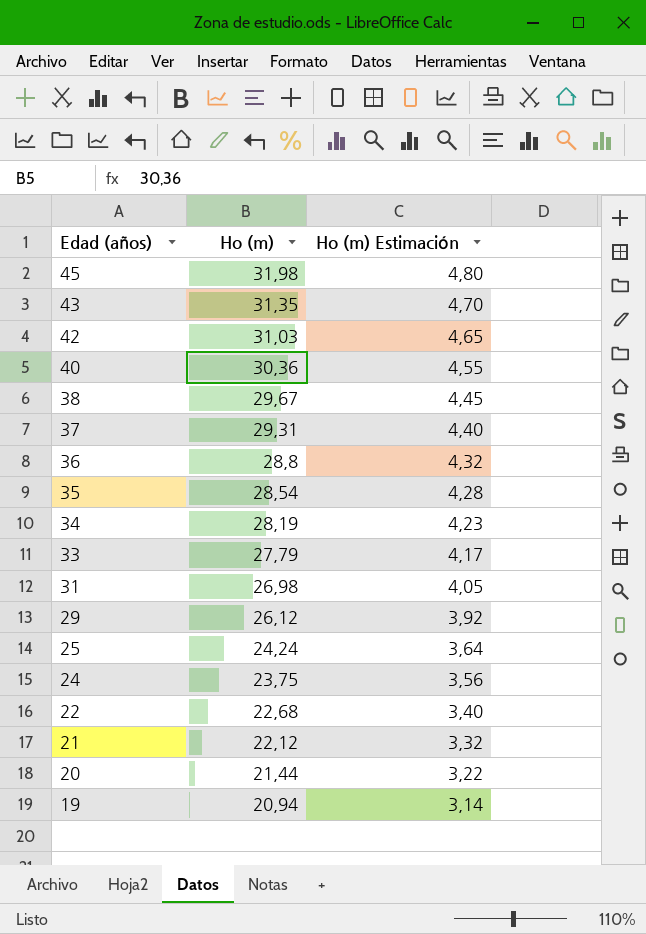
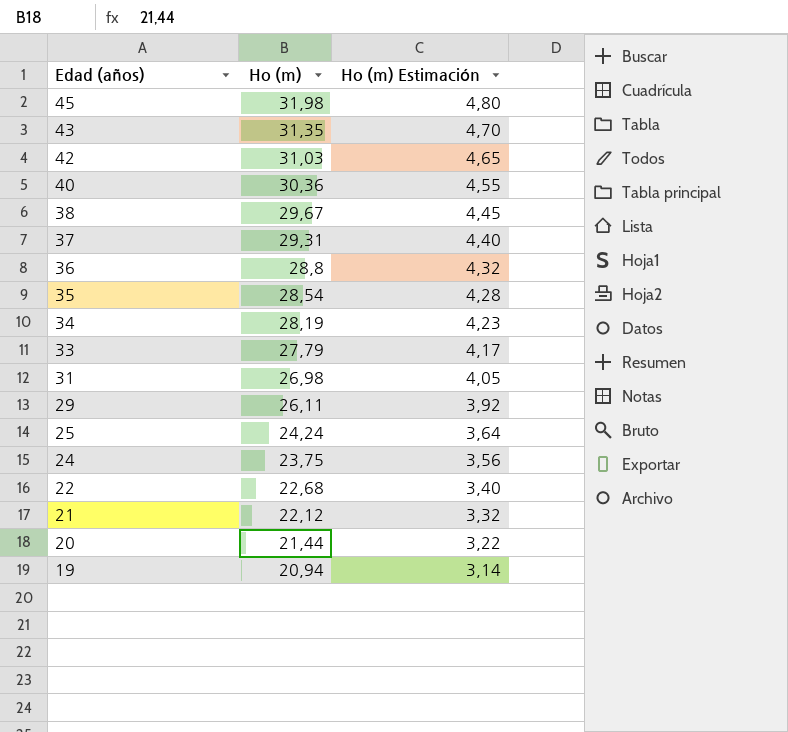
29 | Ho (m): 26,12 -> 26,11

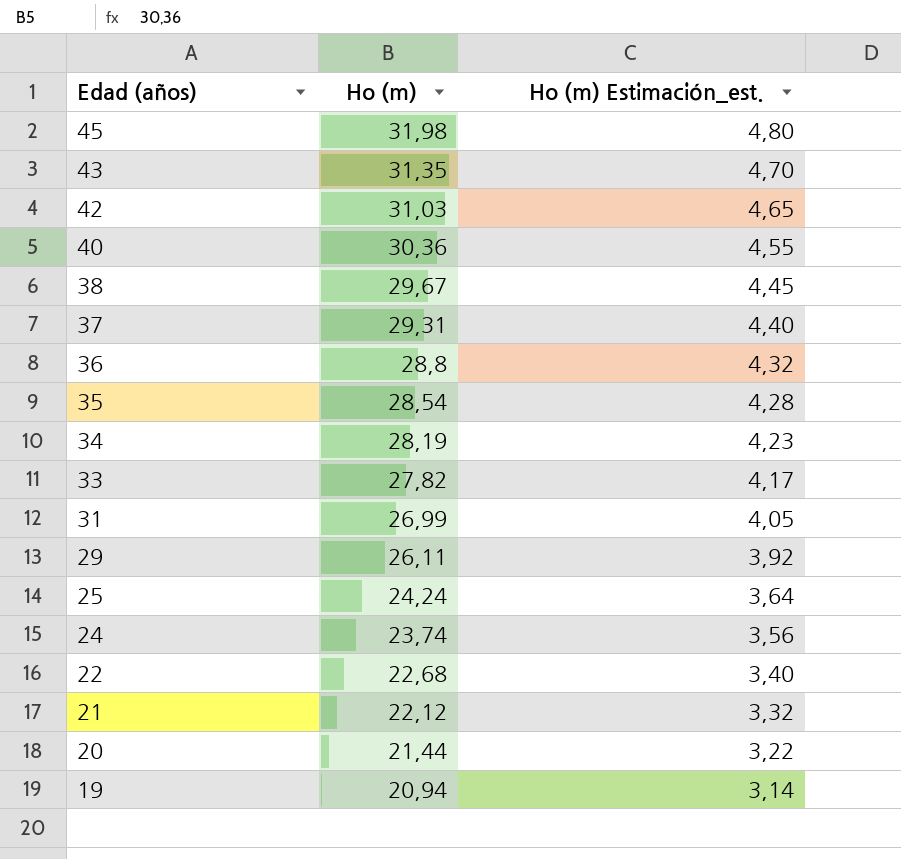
column name: Ho (m) Estimación -> Ho (m) Estimación_est.
33 | Ho (m): 27,79 -> 27,82
31 | Ho (m): 26,98 -> 26,99
24 | Ho (m): 23,75 -> 23,74

